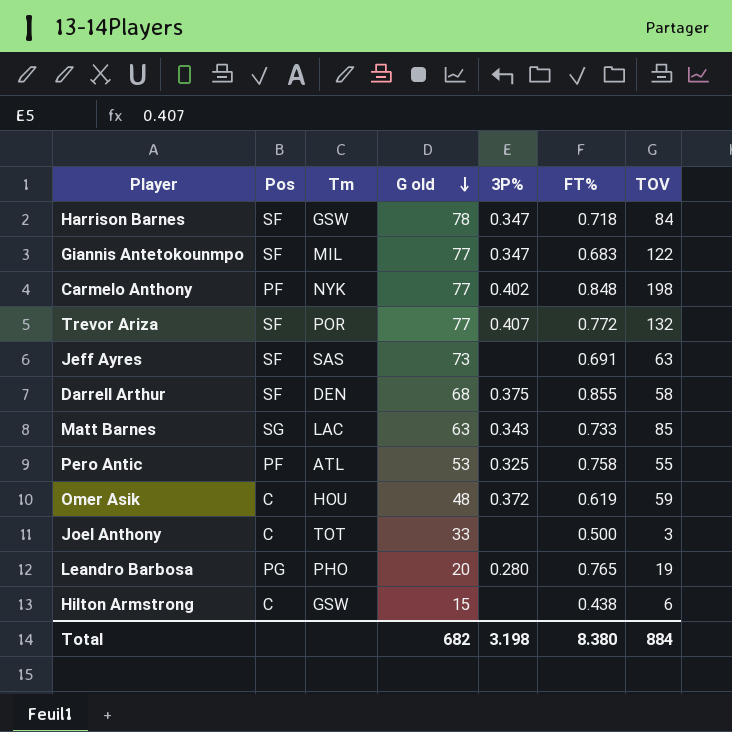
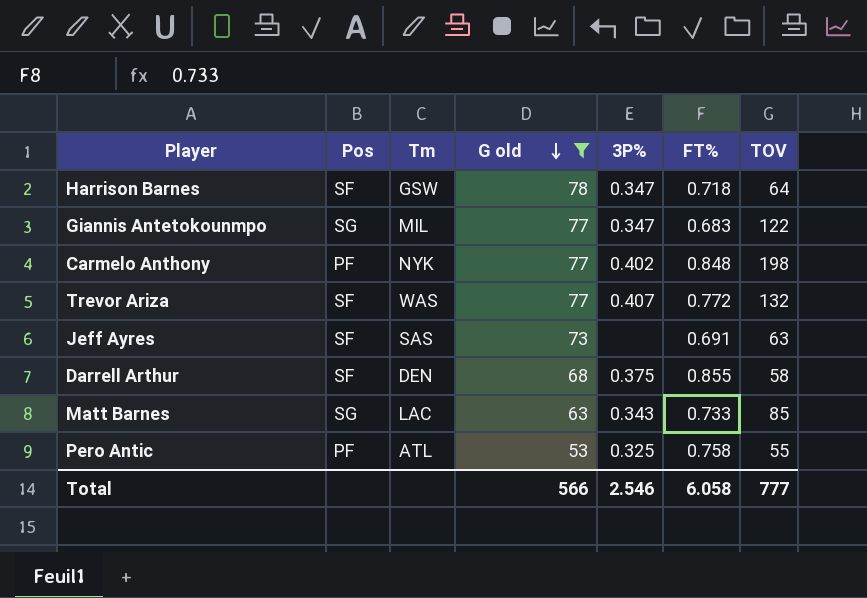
filter: none -> G old >= 53
Harrison Barnes | TOV: 84 -> 64
Giannis Antetokounmpo | Pos: SF -> SG
Trevor Ariza | Tm: POR -> WAS
Total | G old: 682 -> 566
Total | 3P%: 3.198 -> 2.546
Total | FT%: 8.380 -> 6.058
Total | TOV: 884 -> 777

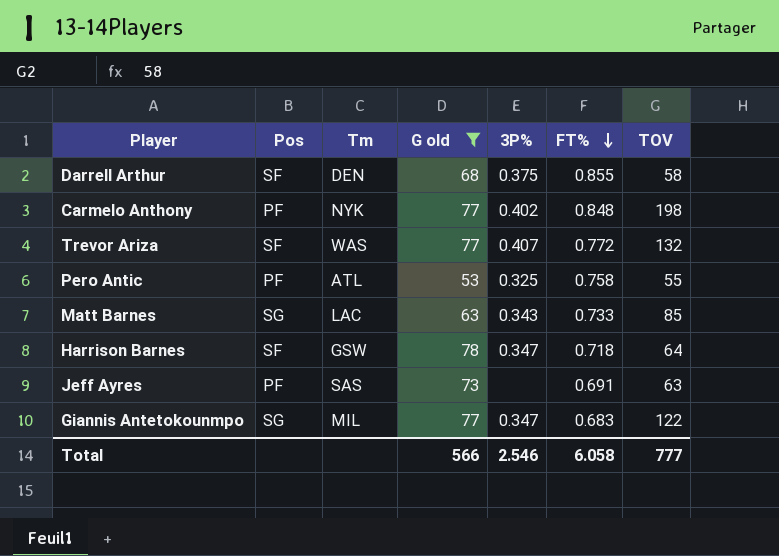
row order: G old descending -> FT% descending
Jeff Ayres | Pos: SF -> PF

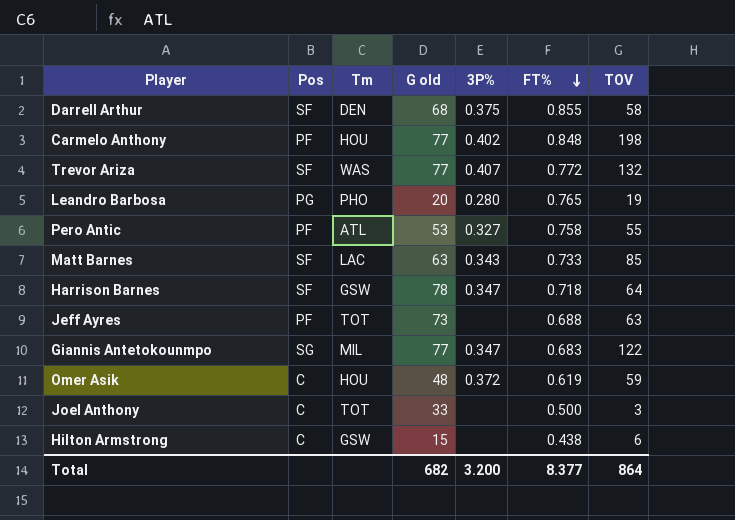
filter: G old >= 53 -> none
Carmelo Anthony | Tm: NYK -> HOU
Pero Antic | 3P%: 0.325 -> 0.327
Matt Barnes | Pos: SG -> SF
Jeff Ayres | Tm: SAS -> TOT
Jeff Ayres | FT%: 0.691 -> 0.688
Total | G old: 566 -> 682
Total | 3P%: 2.546 -> 3.200
Total | FT%: 6.058 -> 8.377
Total | TOV: 777 -> 864

